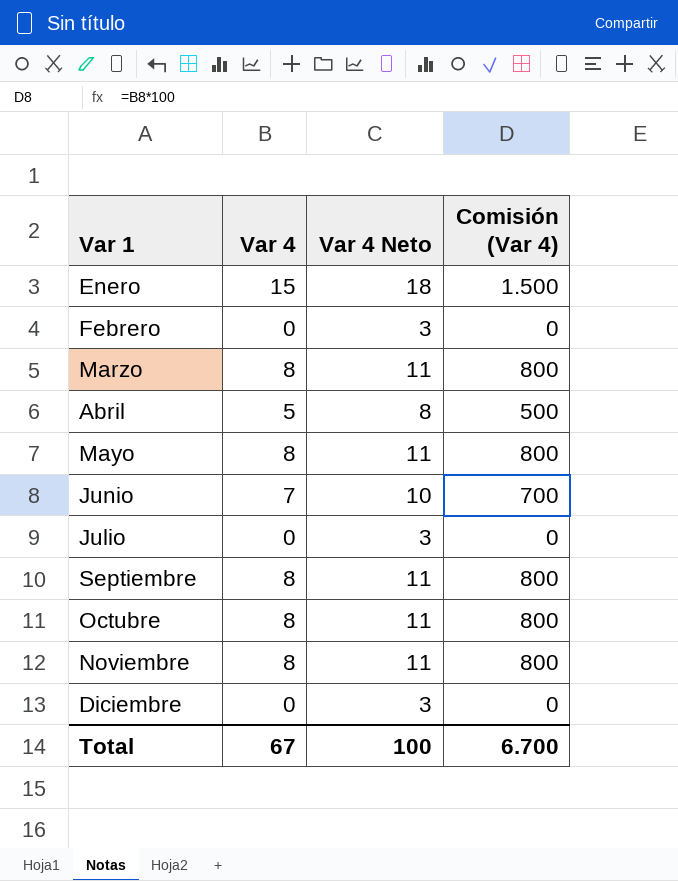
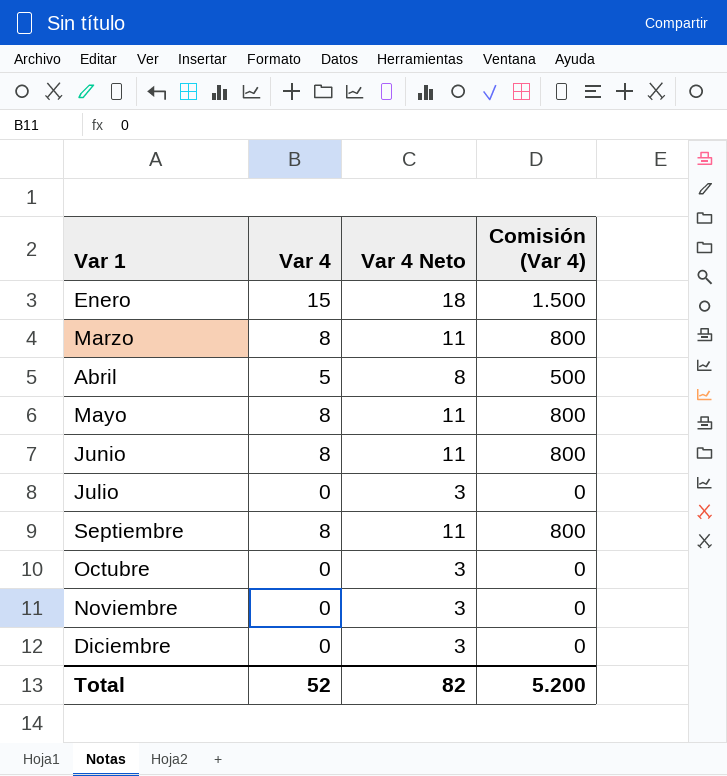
row Febrero: 0 | 3 | 0 -> none
Junio | Var 4: 7 -> 8
Junio | Var 4 Neto: 10 -> 11
Junio | Comisión (Var 4): 700 -> 800
Octubre | Var 4: 8 -> 0
Octubre | Var 4 Neto: 11 -> 3
Octubre | Comisión (Var 4): 800 -> 0
Noviembre | Var 4: 8 -> 0
Noviembre | Var 4 Neto: 11 -> 3
Noviembre | Comisión (Var 4): 800 -> 0
Total | Var 4: 67 -> 52
Total | Var 4 Neto: 100 -> 82
Total | Comisión (Var 4): 6.700 -> 5.200

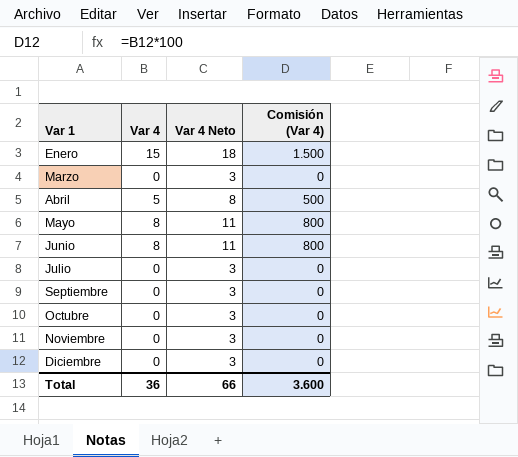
Marzo | Var 4: 8 -> 0
Marzo | Var 4 Neto: 11 -> 3
Marzo | Comisión (Var 4): 800 -> 0
Septiembre | Var 4: 8 -> 0
Septiembre | Var 4 Neto: 11 -> 3
Septiembre | Comisión (Var 4): 800 -> 0
Total | Var 4: 52 -> 36
Total | Var 4 Neto: 82 -> 66
Total | Comisión (Var 4): 5.200 -> 3.600

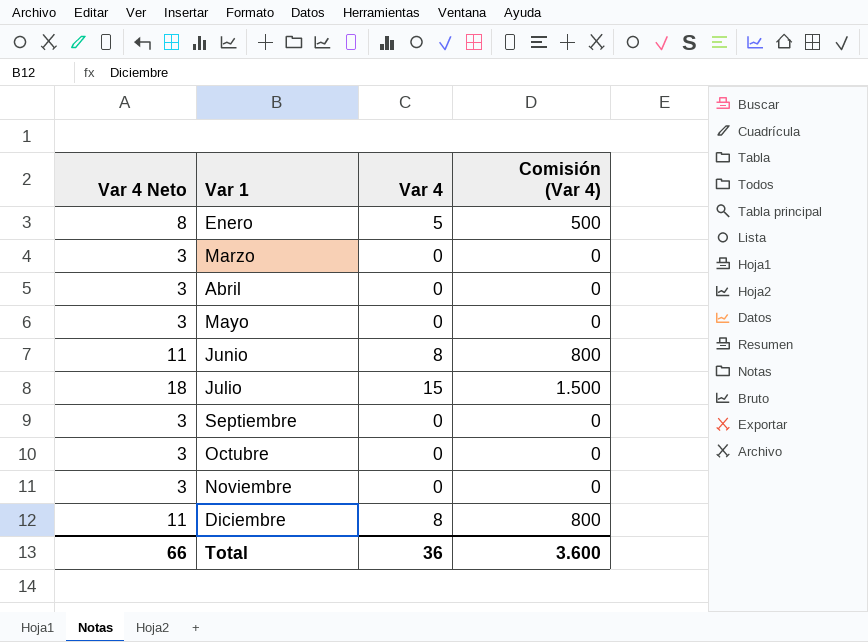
column Var 4 Neto | position: 3 -> 1
Enero | Var 4 Neto: 18 -> 8
Enero | Var 4: 15 -> 5
Enero | Comisión (Var 4): 1.500 -> 500
Abril | Var 4 Neto: 8 -> 3
Abril | Var 4: 5 -> 0
Abril | Comisión (Var 4): 500 -> 0
Mayo | Var 4 Neto: 11 -> 3
Mayo | Var 4: 8 -> 0
Mayo | Comisión (Var 4): 800 -> 0
Julio | Var 4 Neto: 3 -> 18
Julio | Var 4: 0 -> 15
Julio | Comisión (Var 4): 0 -> 1.500
Diciembre | Var 4 Neto: 3 -> 11
Diciembre | Var 4: 0 -> 8
Diciembre | Comisión (Var 4): 0 -> 800

